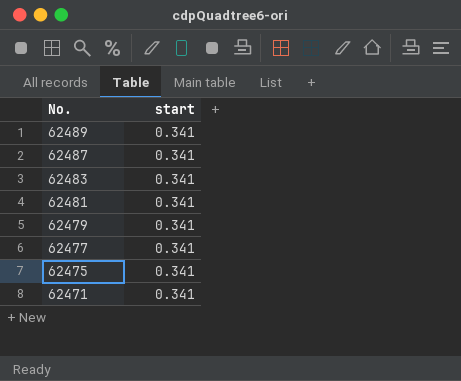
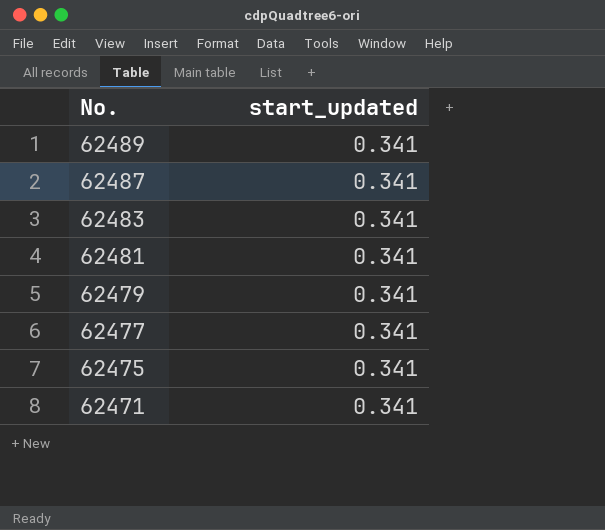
column name: start -> start_updated

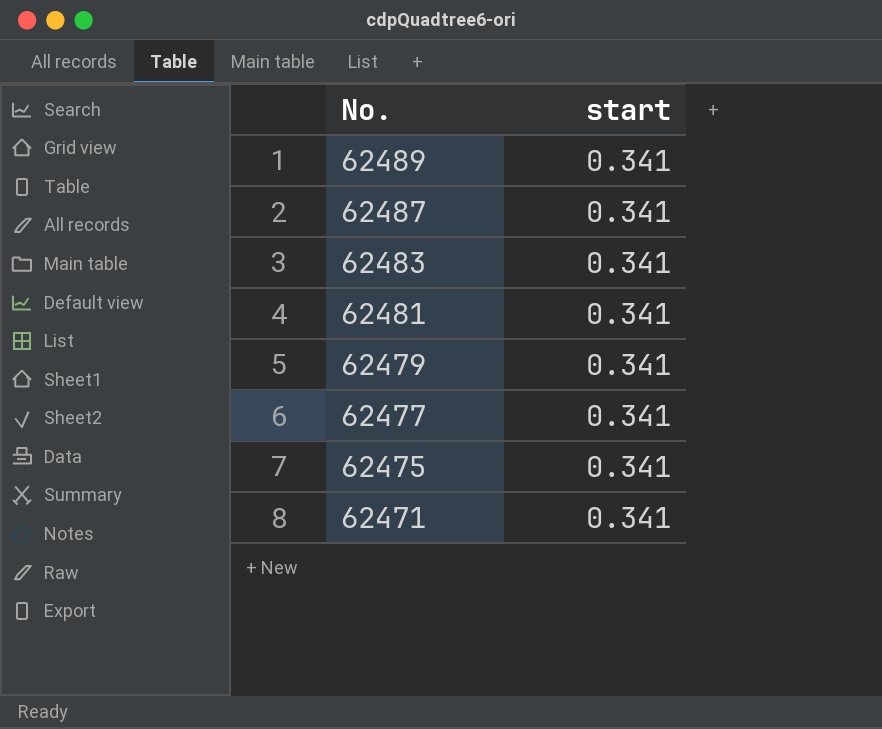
column name: start_updated -> start

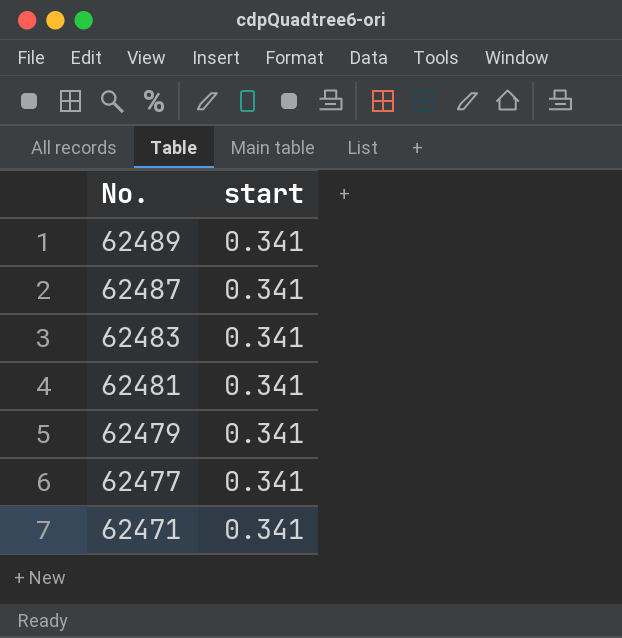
row 62475: 0.341 -> none

